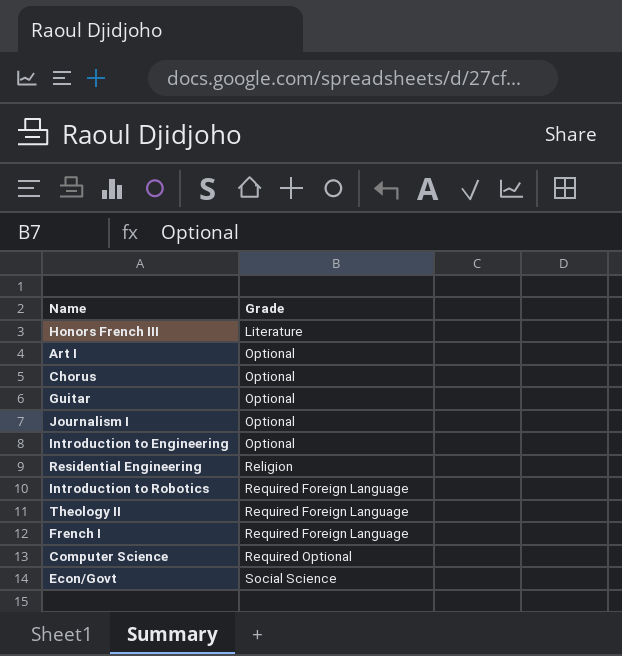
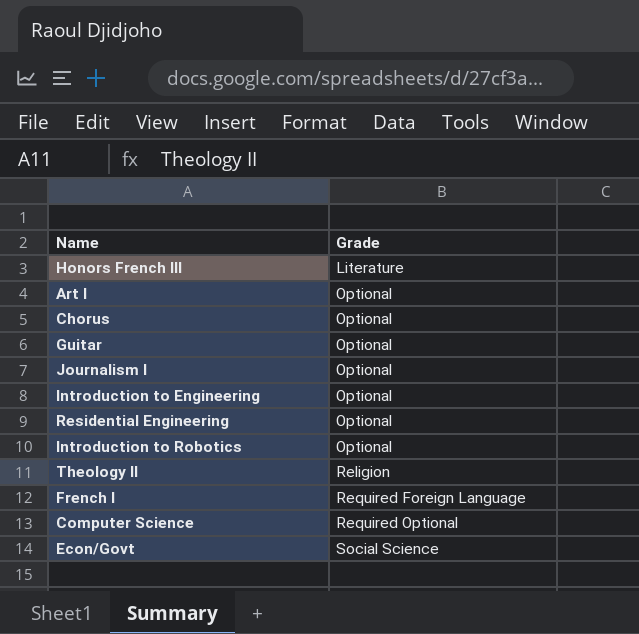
Residential Engineering | Grade: Religion -> Optional
Introduction to Robotics | Grade: Required Foreign Language -> Optional
Theology II | Grade: Required Foreign Language -> Religion

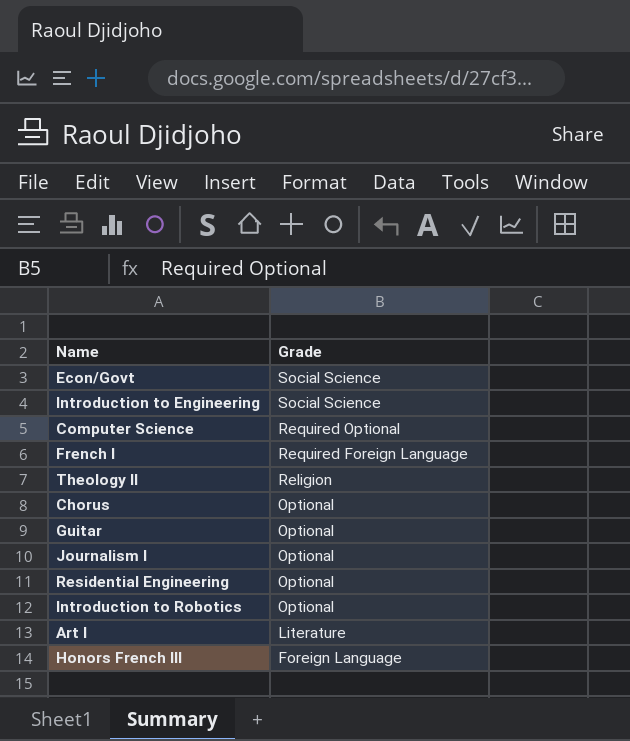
row order: Grade ascending -> Grade descending
Introduction to Engineering | Grade: Optional -> Social Science
Art I | Grade: Optional -> Literature
Honors French III | Grade: Literature -> Foreign Language

